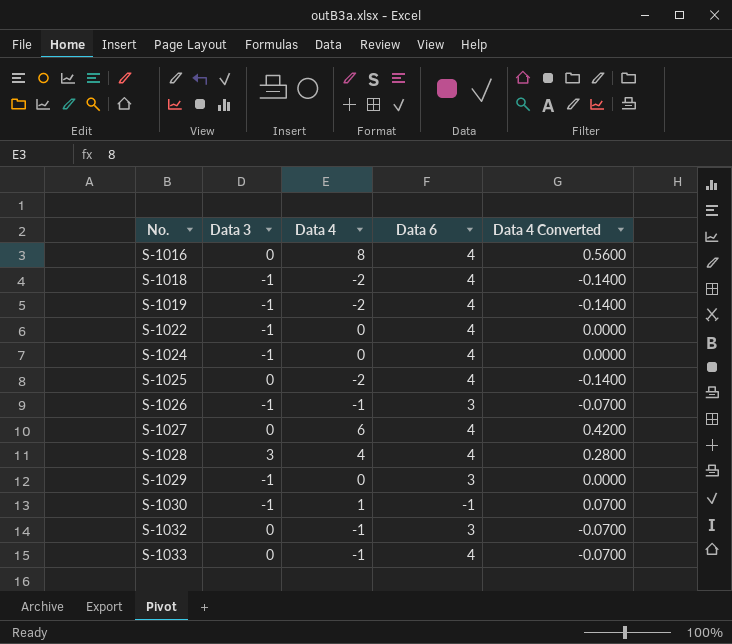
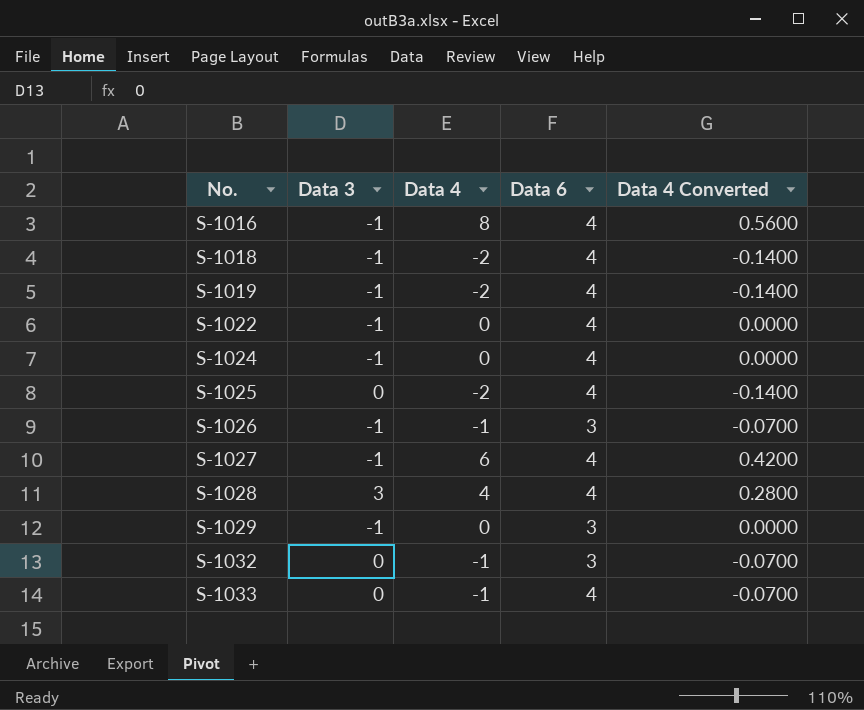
row S-1030: -1 | 1 | -1 | 0.0700 -> none
S-1016 | Data 3: 0 -> -1
S-1027 | Data 3: 0 -> -1

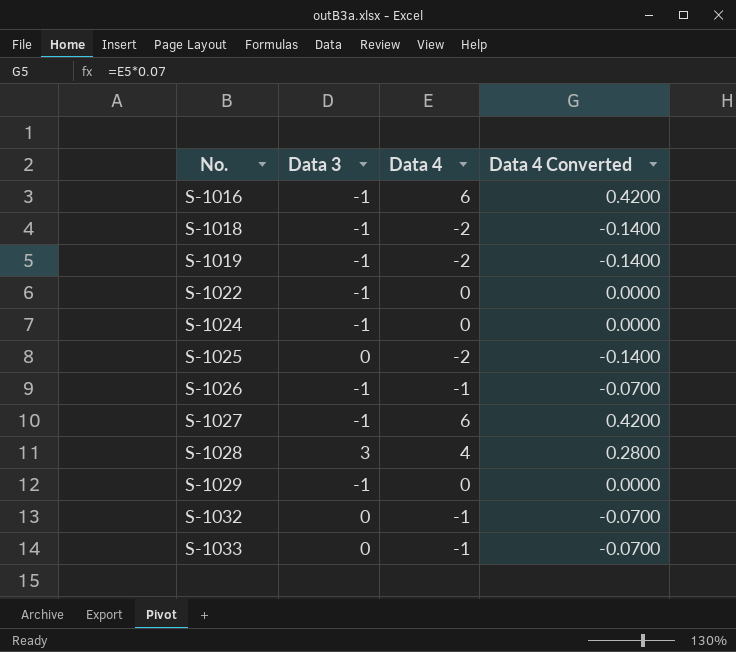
column Data 6 | position: 4 -> none
S-1016 | Data 4: 8 -> 6
S-1016 | Data 4 Converted: 0.5600 -> 0.4200

